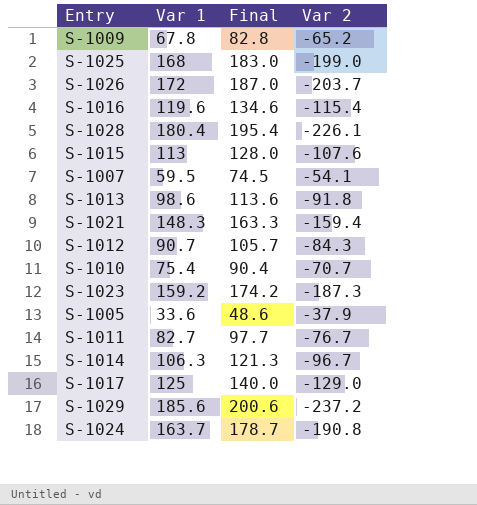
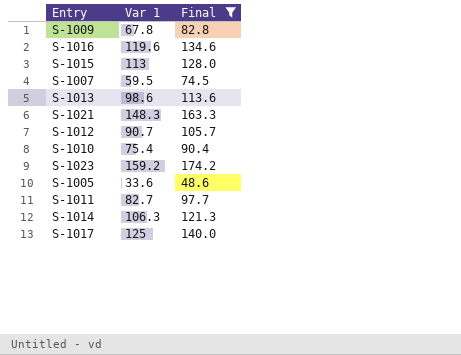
filter: none -> Final <= 174.2
column Var 2 | position: 4 -> none

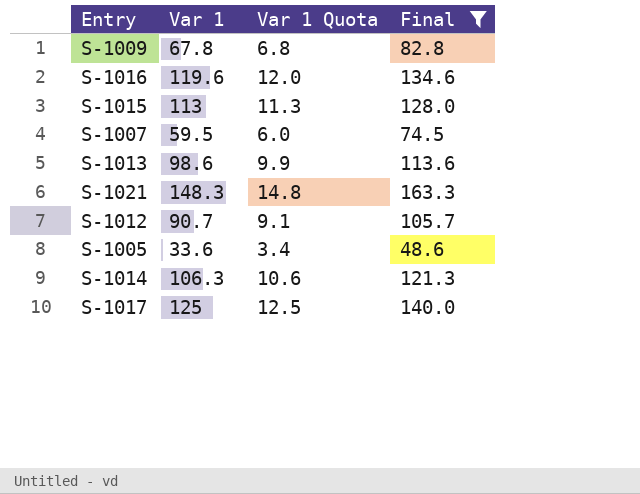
column Var 1 Quota | formula: none -> [Var 1] * 0.1
row S-1010: 75.4 | 90.4 -> none
row S-1023: 159.2 | 174.2 -> none
row S-1011: 82.7 | 97.7 -> none

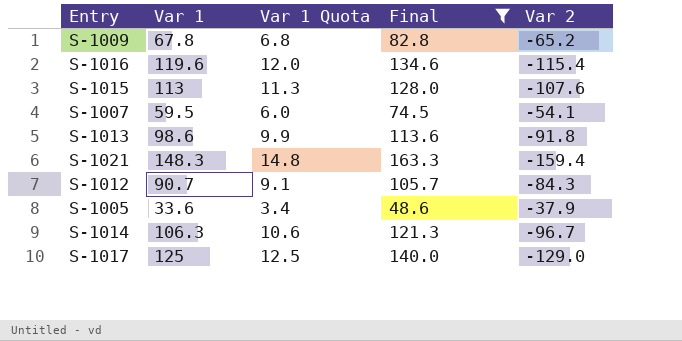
column Var 2 | position: none -> 5

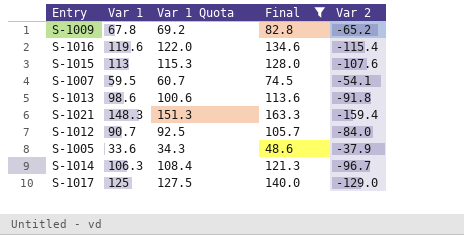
column Var 1 Quota | formula: [Var 1] * 0.1 -> [Var 1] * 1.02
S-1012 | Var 2: -84.3 -> -84.0

